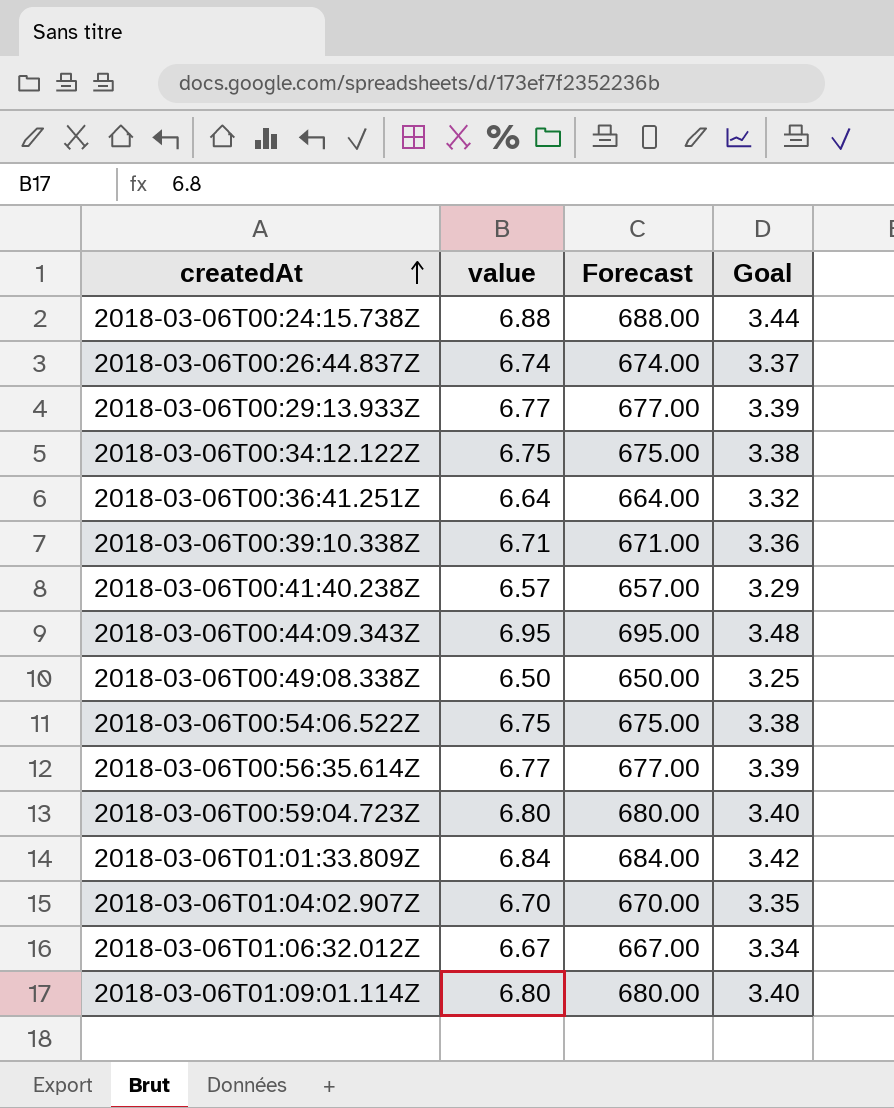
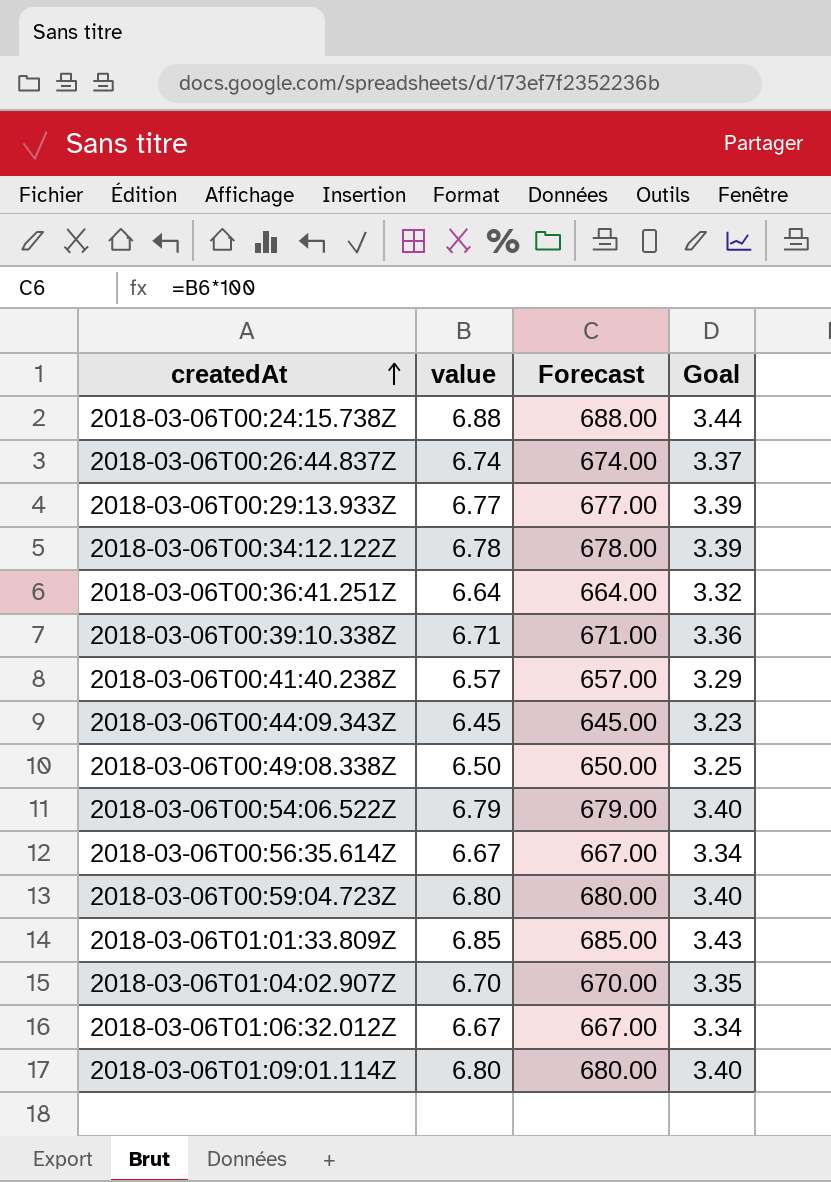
2018-03-06T00:34:12.122Z | value: 6.75 -> 6.78
2018-03-06T00:34:12.122Z | Forecast: 675.00 -> 678.00
2018-03-06T00:34:12.122Z | Goal: 3.38 -> 3.39
2018-03-06T00:44:09.343Z | value: 6.95 -> 6.45
2018-03-06T00:44:09.343Z | Forecast: 695.00 -> 645.00
2018-03-06T00:44:09.343Z | Goal: 3.48 -> 3.23
2018-03-06T00:54:06.522Z | value: 6.75 -> 6.79
2018-03-06T00:54:06.522Z | Forecast: 675.00 -> 679.00
2018-03-06T00:54:06.522Z | Goal: 3.38 -> 3.40
2018-03-06T00:56:35.614Z | value: 6.77 -> 6.67
2018-03-06T00:56:35.614Z | Forecast: 677.00 -> 667.00
2018-03-06T00:56:35.614Z | Goal: 3.39 -> 3.34
2018-03-06T01:01:33.809Z | value: 6.84 -> 6.85
2018-03-06T01:01:33.809Z | Forecast: 684.00 -> 685.00
2018-03-06T01:01:33.809Z | Goal: 3.42 -> 3.43

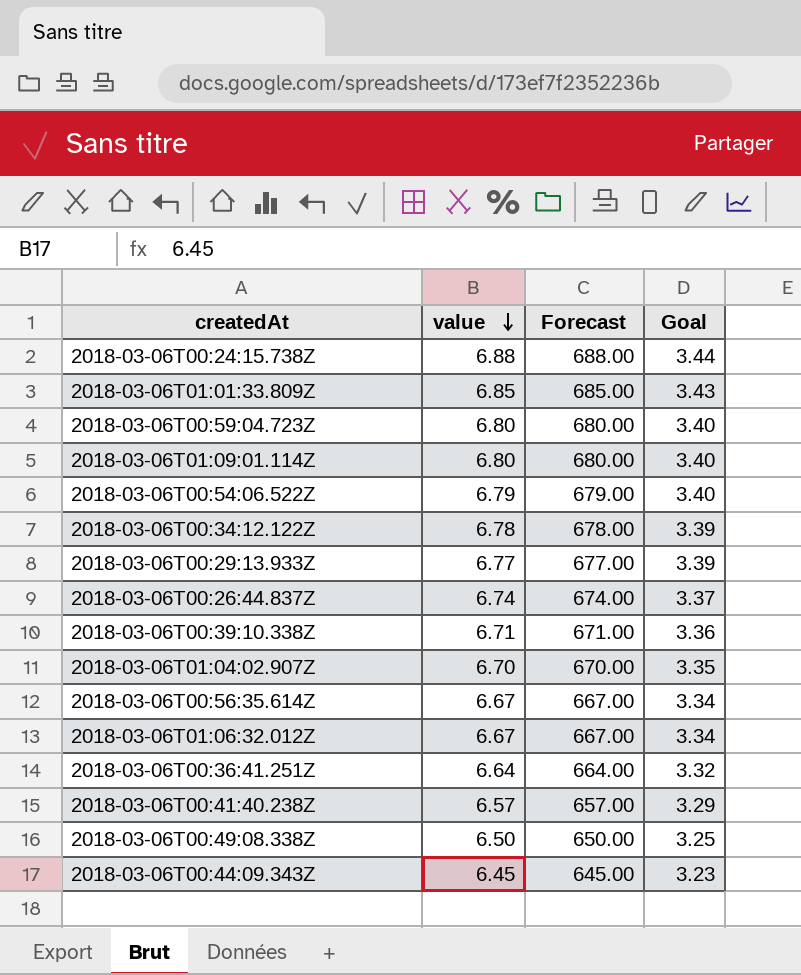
row order: createdAt ascending -> value descending

